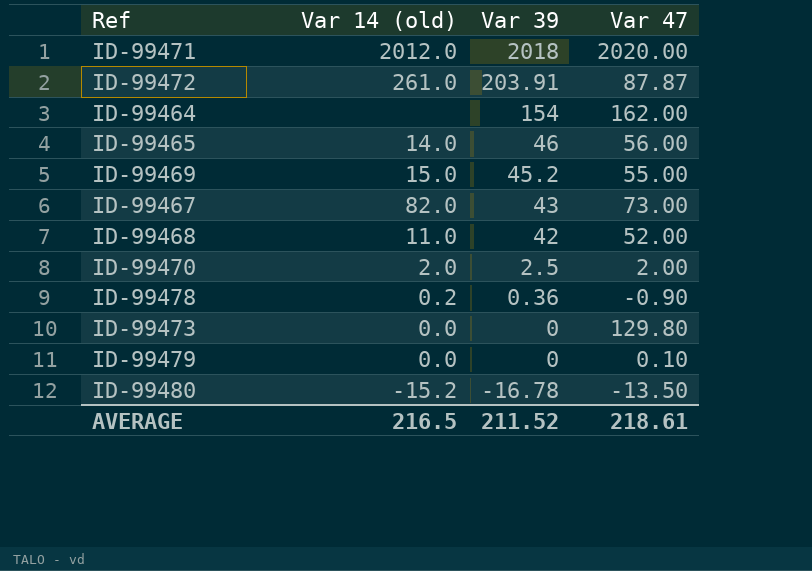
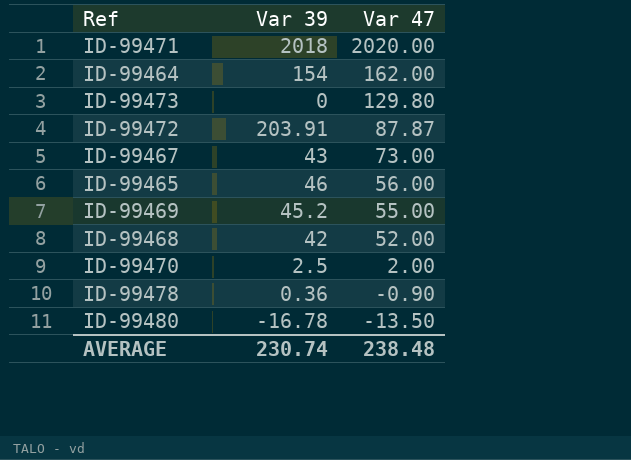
row order: Var 39 descending -> Var 47 descending
column Var 14 (old) | position: 2 -> none
row ID-99479: 0.0 | 0 | 0.10 -> none
AVERAGE | Var 39: 211.52 -> 230.74
AVERAGE | Var 47: 218.61 -> 238.48

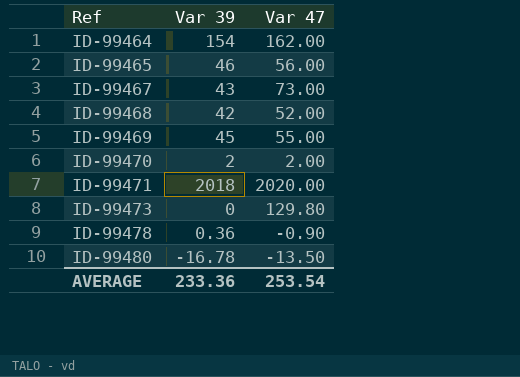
row order: Var 47 descending -> Ref ascending
row ID-99472: 203.91 | 87.87 -> none
ID-99469 | Var 39: 45.2 -> 45
ID-99470 | Var 39: 2.5 -> 2
AVERAGE | Var 39: 230.74 -> 233.36
AVERAGE | Var 47: 238.48 -> 253.54

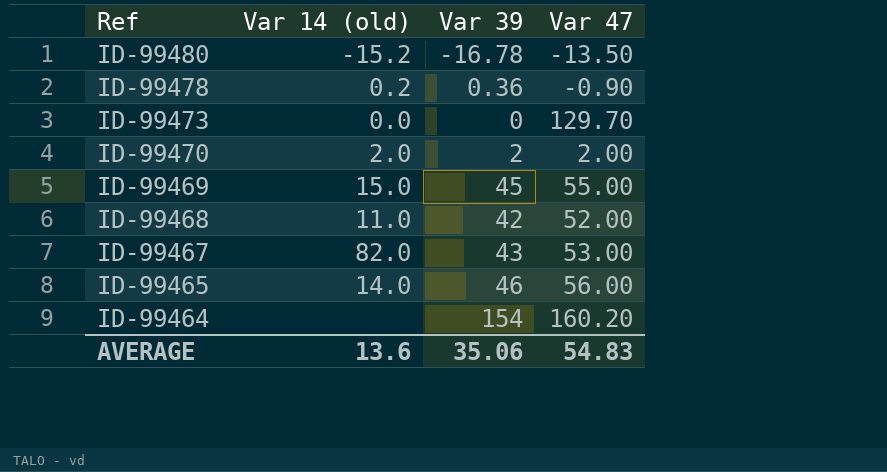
row order: Ref ascending -> Ref descending
column Var 14 (old) | position: none -> 2
row ID-99471: 2018 | 2020.00 -> none
ID-99473 | Var 47: 129.80 -> 129.70
ID-99467 | Var 47: 73.00 -> 53.00
ID-99464 | Var 47: 162.00 -> 160.20
AVERAGE | Var 39: 233.36 -> 35.06
AVERAGE | Var 47: 253.54 -> 54.83

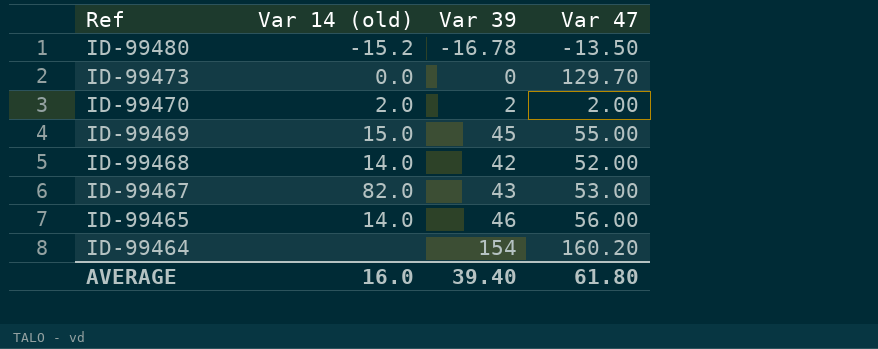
row ID-99478: 0.2 | 0.36 | -0.90 -> none
ID-99468 | Var 14 (old): 11.0 -> 14.0
AVERAGE | Var 14 (old): 13.6 -> 16.0
AVERAGE | Var 39: 35.06 -> 39.40
AVERAGE | Var 47: 54.83 -> 61.80

